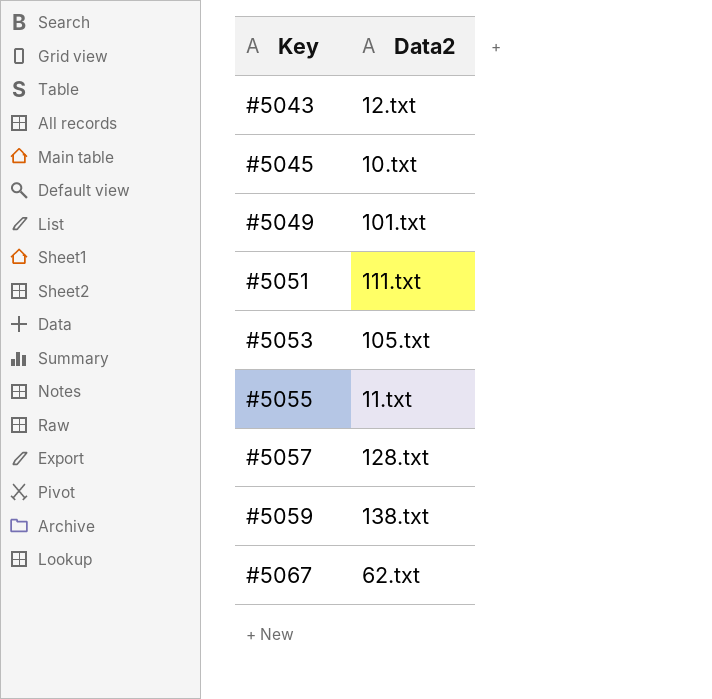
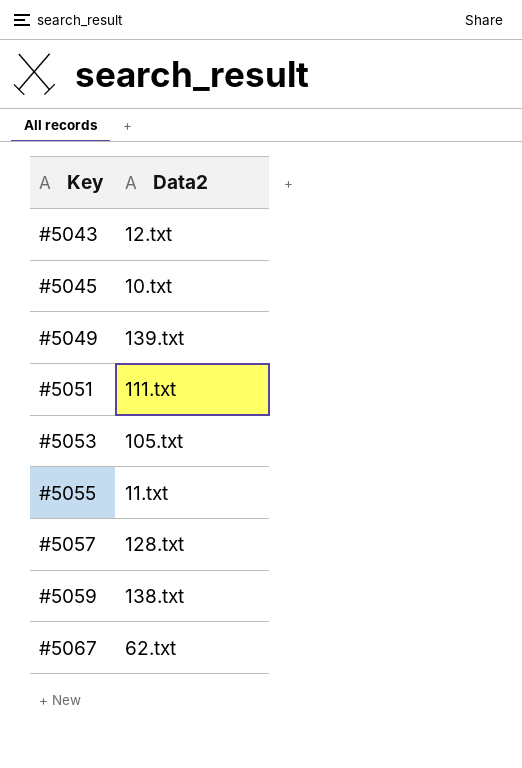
#5049 | Data2: 101.txt -> 139.txt

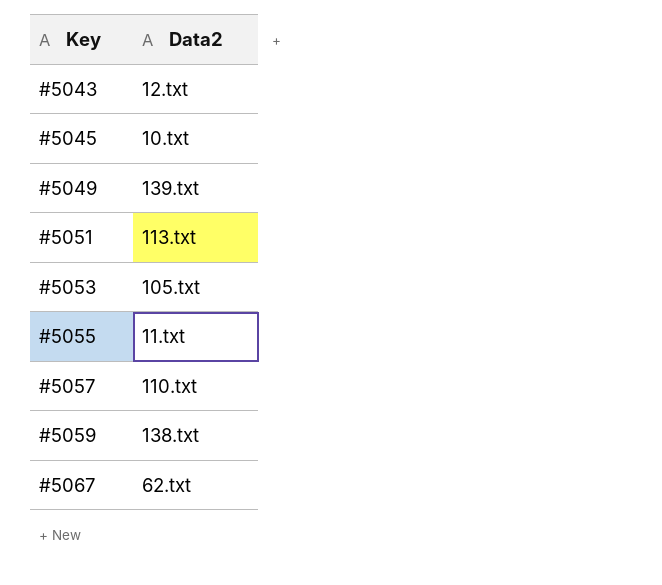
#5051 | Data2: 111.txt -> 113.txt
#5057 | Data2: 128.txt -> 110.txt

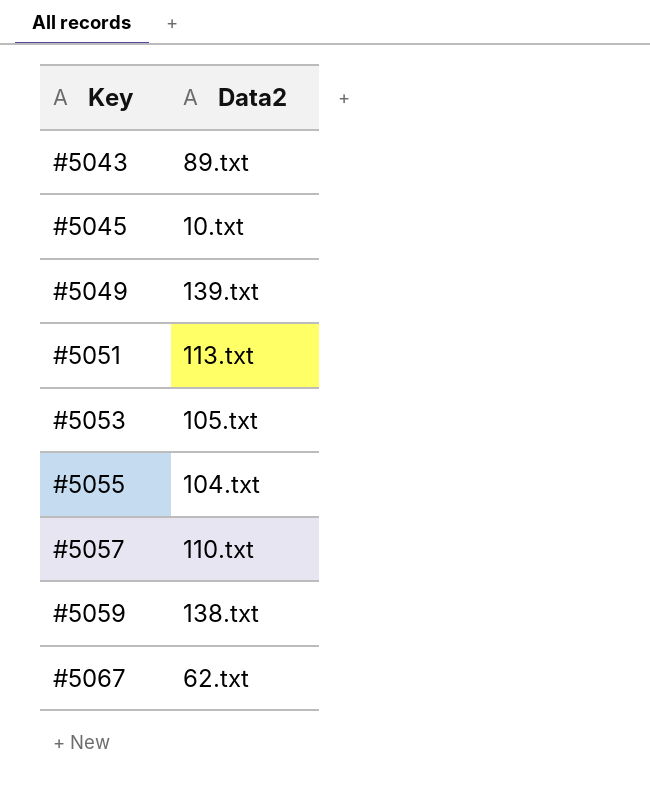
#5043 | Data2: 12.txt -> 89.txt
#5055 | Data2: 11.txt -> 104.txt

